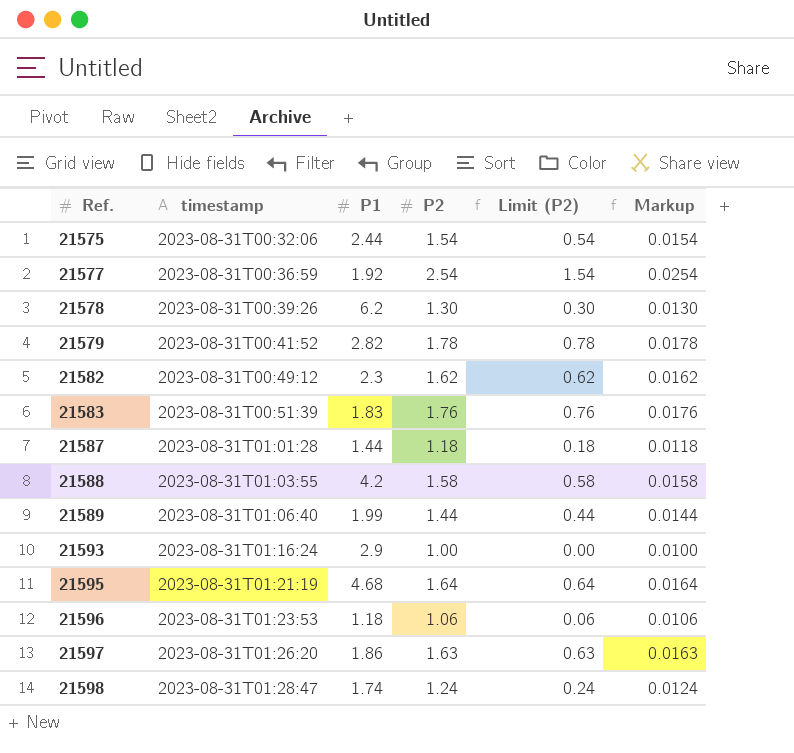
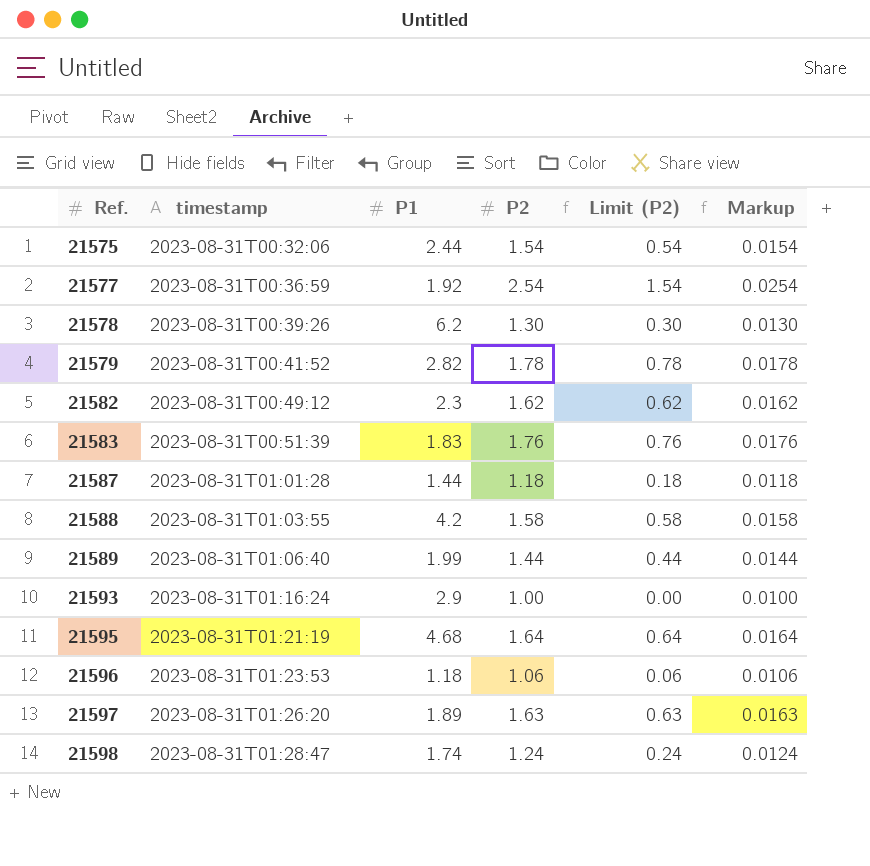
21597 | P1: 1.86 -> 1.89

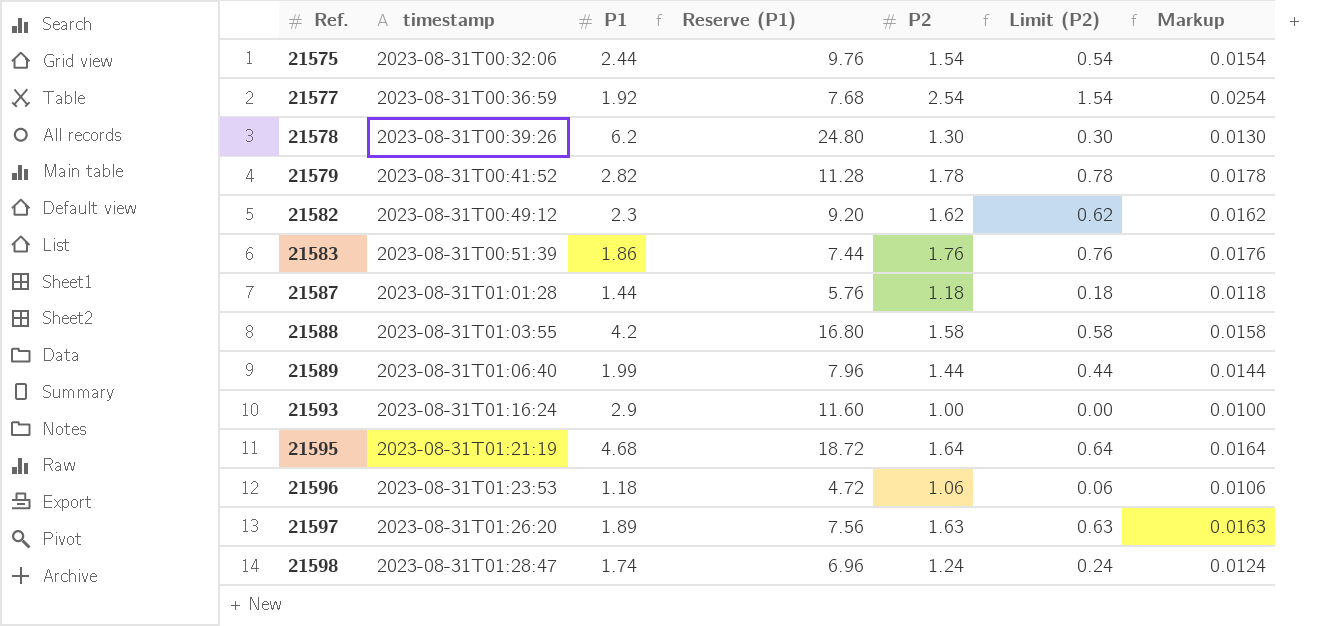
column Reserve (P1) | formula: none -> [P1] * 4
21583 | P1: 1.83 -> 1.86

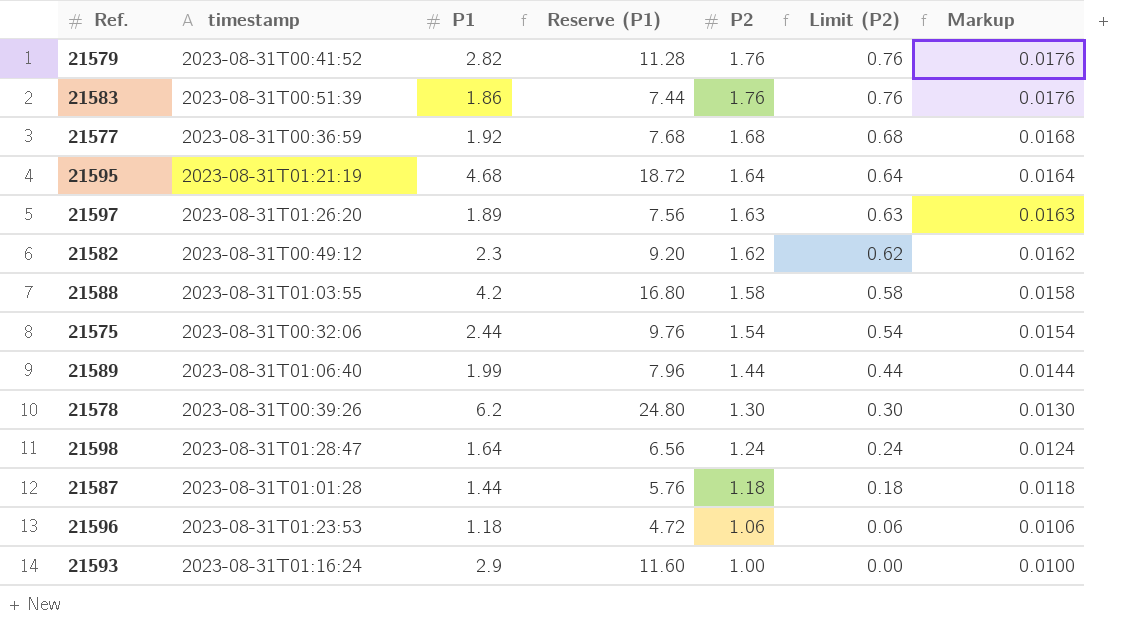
row order: Ref. ascending -> P2 descending
21579 | P2: 1.78 -> 1.76
21579 | Limit (P2): 0.78 -> 0.76
21579 | Markup: 0.0178 -> 0.0176
21577 | P2: 2.54 -> 1.68
21577 | Limit (P2): 1.54 -> 0.68
21577 | Markup: 0.0254 -> 0.0168
21598 | P1: 1.74 -> 1.64
21598 | Reserve (P1): 6.96 -> 6.56

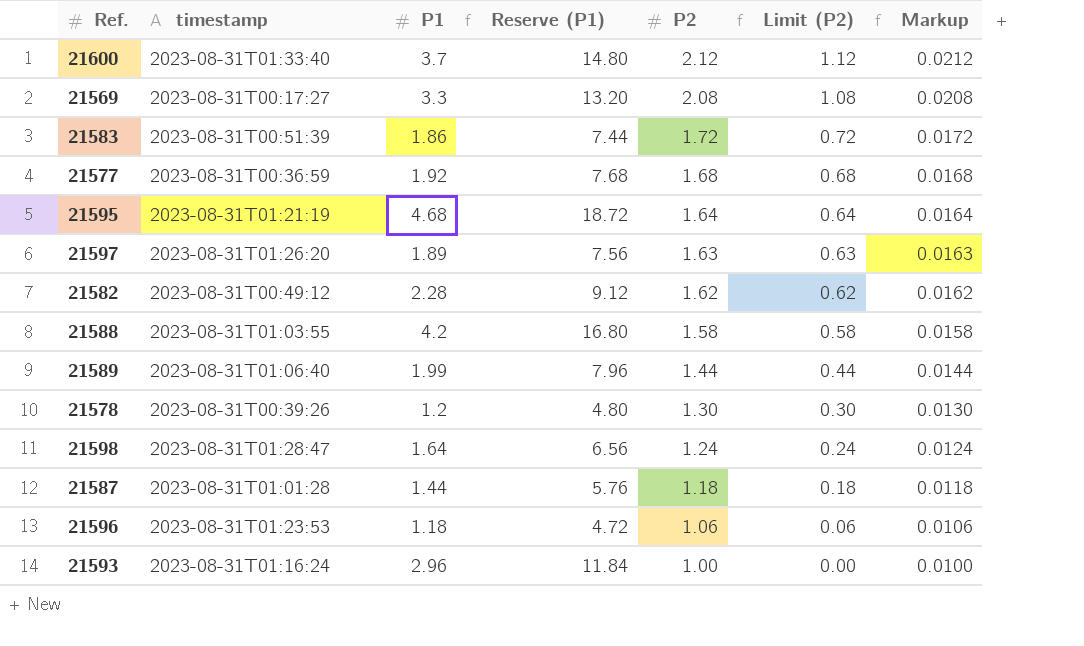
row 21579: 2023-08-31T00:41:52 | 2.82 | 11.28 | 1.76 | 0.76 | 0.0176 -> none
row 21575: 2023-08-31T00:32:06 | 2.44 | 9.76 | 1.54 | 0.54 | 0.0154 -> none
row 21600: none -> 2023-08-31T01:33:40 | 3.7 | 14.80 | 2.12 | 1.12 | 0.0212
row 21569: none -> 2023-08-31T00:17:27 | 3.3 | 13.20 | 2.08 | 1.08 | 0.0208
21583 | P2: 1.76 -> 1.72
21583 | Limit (P2): 0.76 -> 0.72
21583 | Markup: 0.0176 -> 0.0172
21582 | P1: 2.3 -> 2.28
21582 | Reserve (P1): 9.20 -> 9.12
21578 | P1: 6.2 -> 1.2
21578 | Reserve (P1): 24.80 -> 4.80
21593 | P1: 2.9 -> 2.96
21593 | Reserve (P1): 11.60 -> 11.84

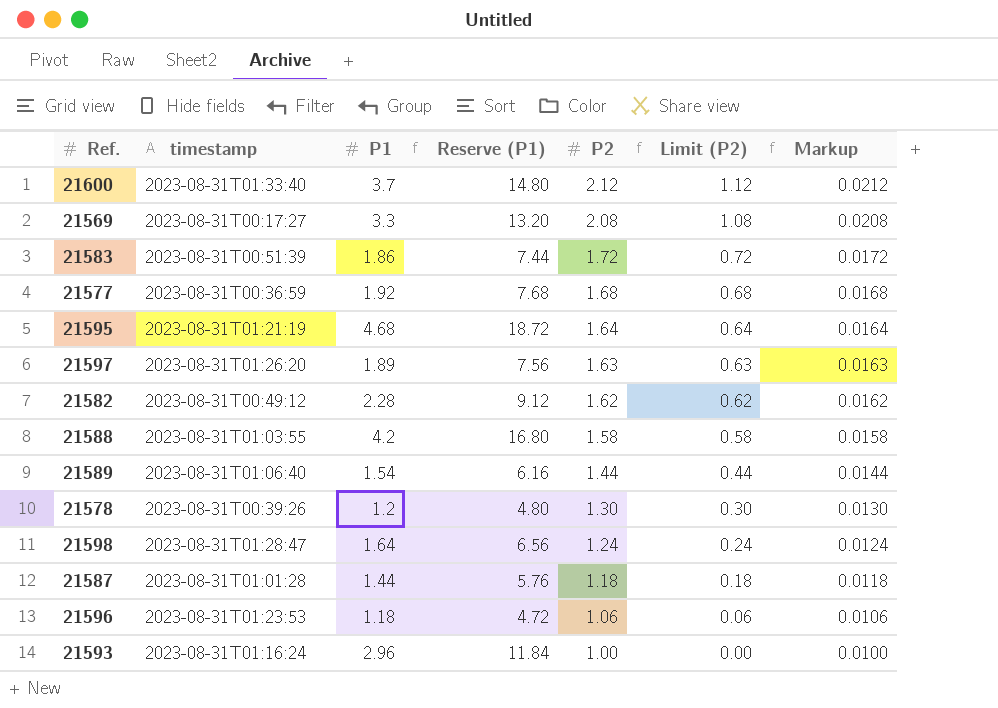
21589 | P1: 1.99 -> 1.54
21589 | Reserve (P1): 7.96 -> 6.16

